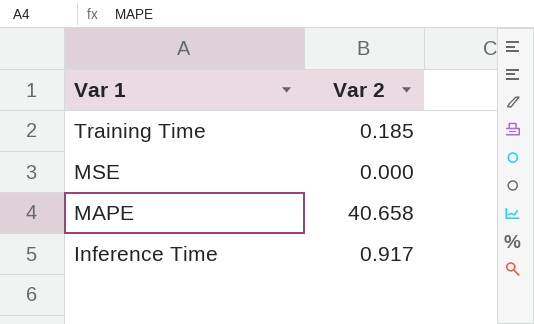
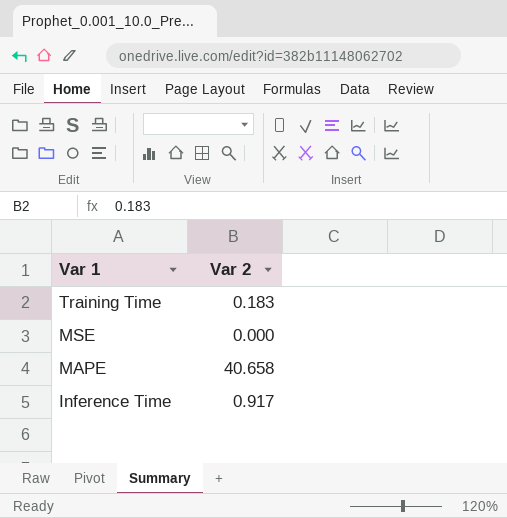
Training Time | Var 2: 0.185 -> 0.183

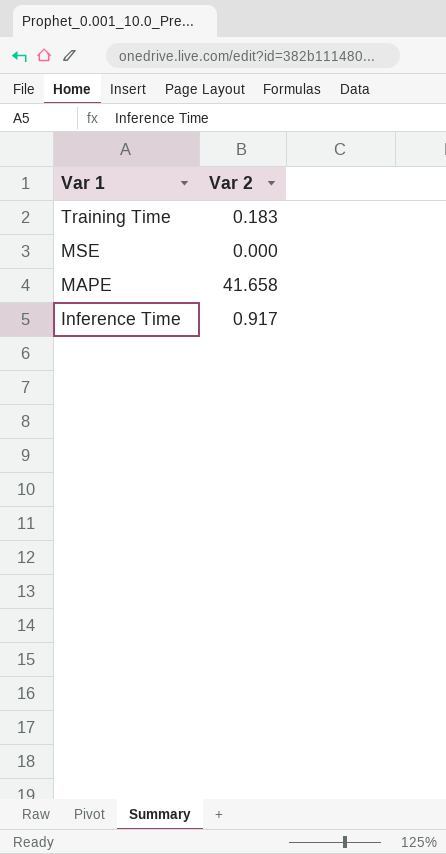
MAPE | Var 2: 40.658 -> 41.658

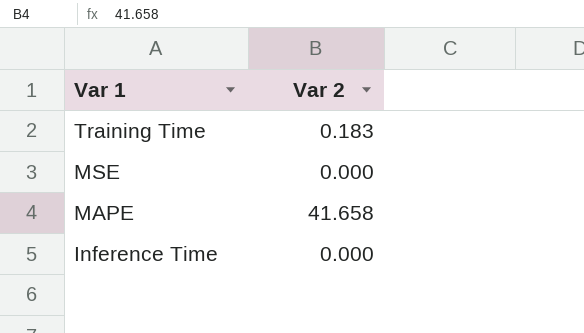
Inference Time | Var 2: 0.917 -> 0.000

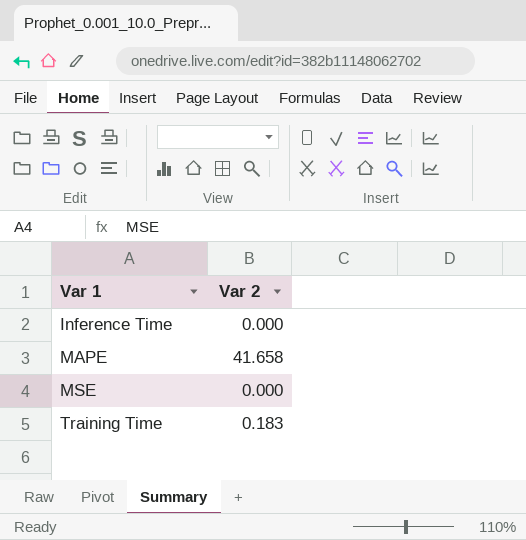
row order: Var 1 descending -> Var 1 ascending

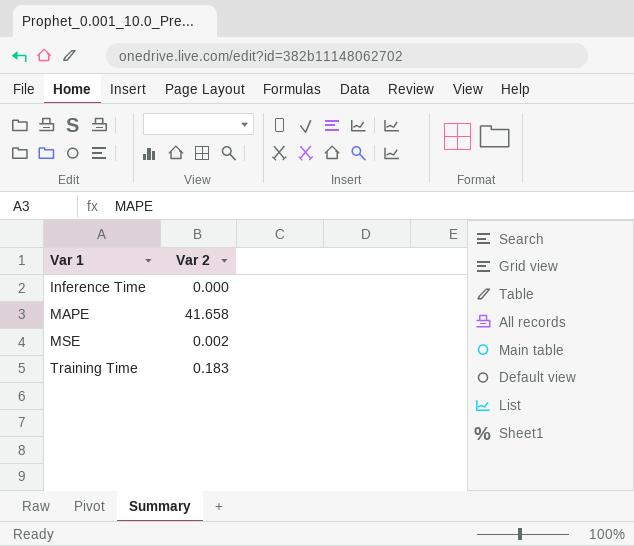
MSE | Var 2: 0.000 -> 0.002

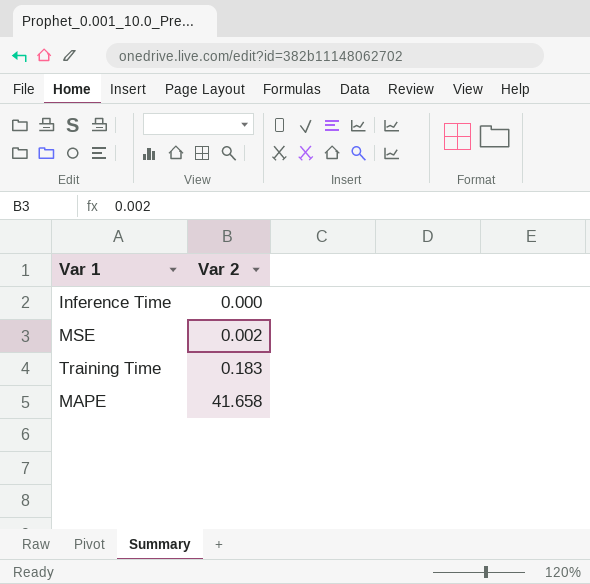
row order: Var 1 ascending -> Var 2 ascending

